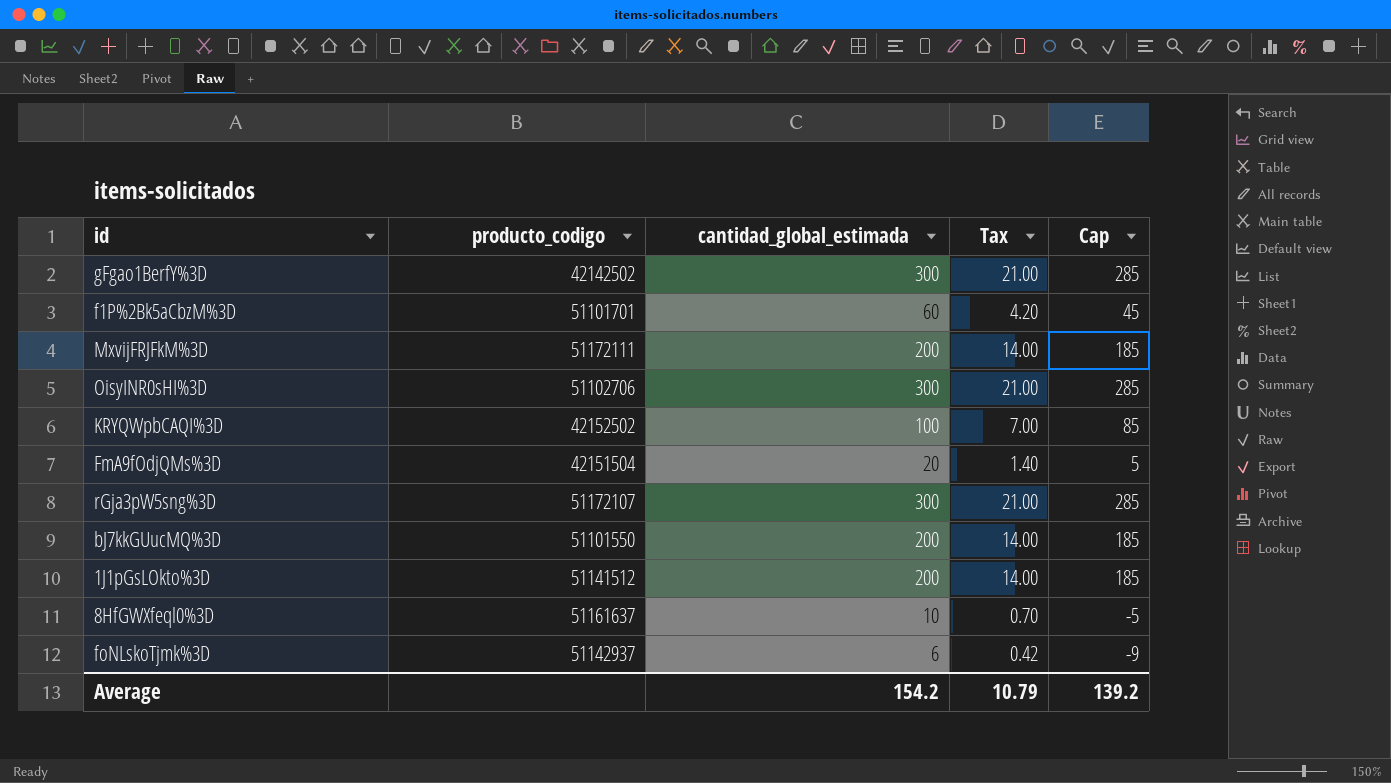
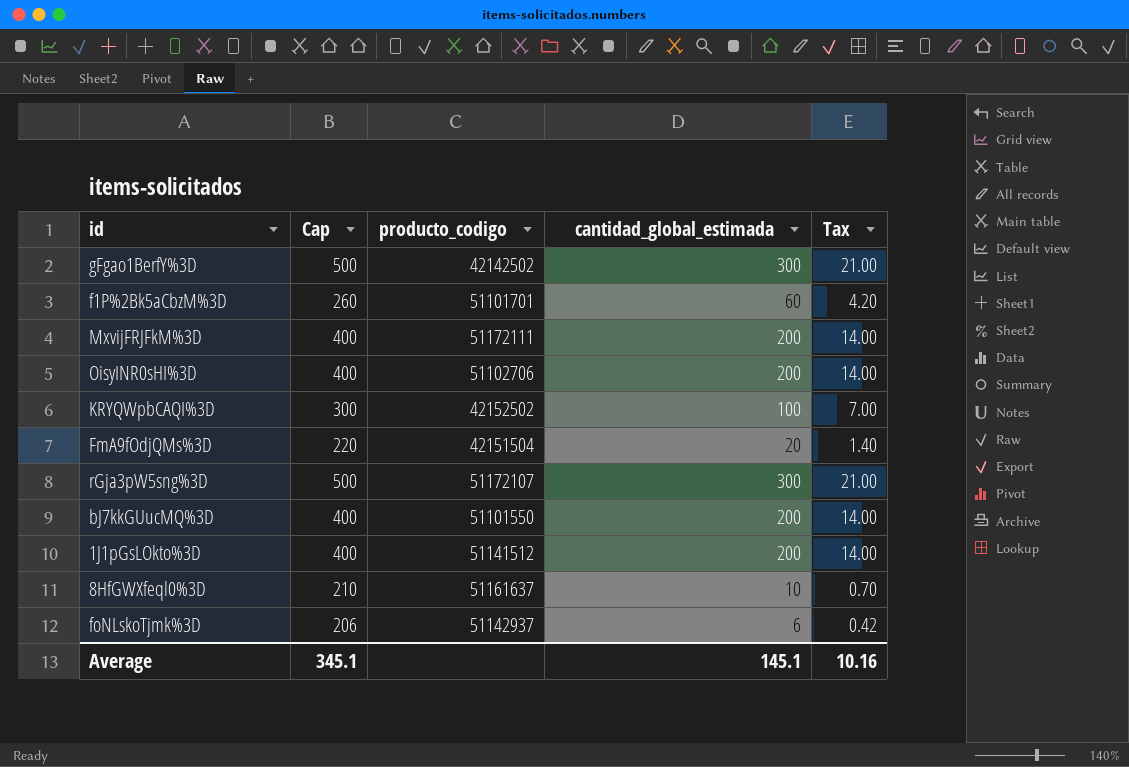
column Cap | formula: [cantidad_global_estimada] - 15 -> [cantidad_global_estimada] + 200
column Cap | position: 5 -> 2
OisyINR0sHI%3D | cantidad_global_estimada: 300 -> 200
OisyINR0sHI%3D | Tax: 21.00 -> 14.00
Average | Cap: 139.2 -> 345.1
Average | cantidad_global_estimada: 154.2 -> 145.1
Average | Tax: 10.79 -> 10.16

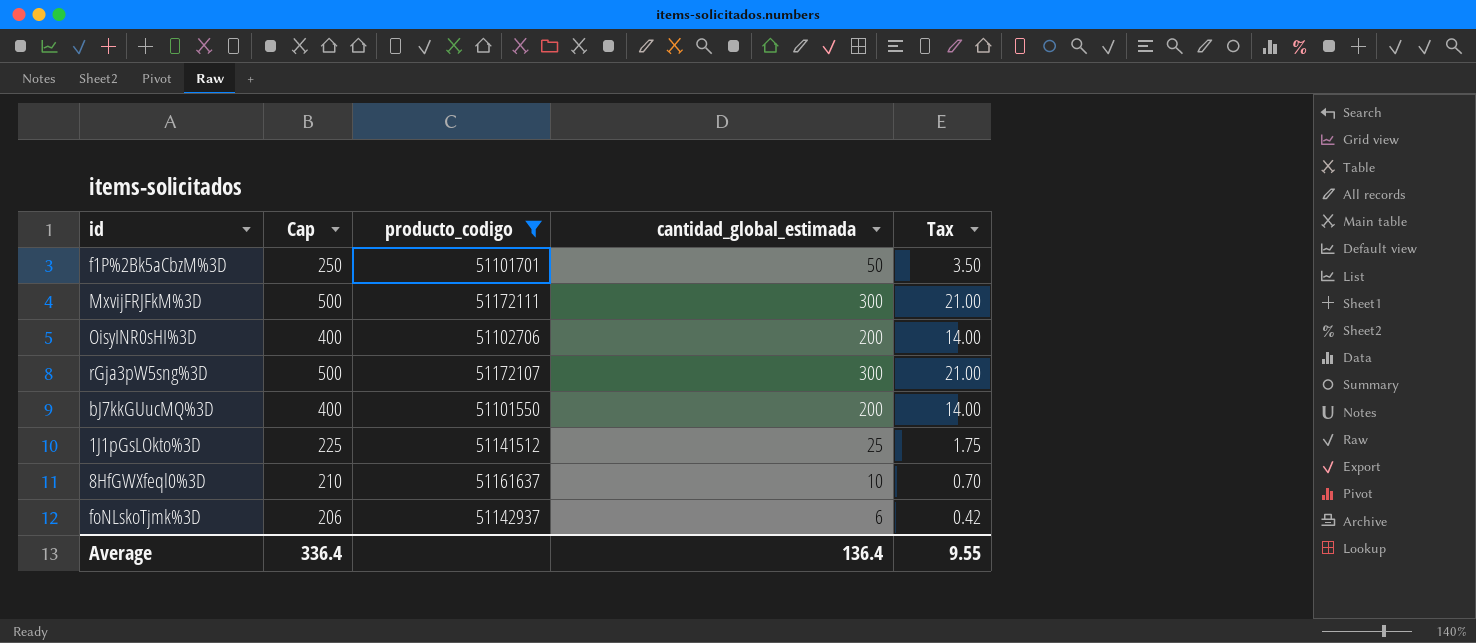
filter: none -> producto_codigo >= 51101550
f1P%2Bk5aCbzM%3D | Cap: 260 -> 250
f1P%2Bk5aCbzM%3D | cantidad_global_estimada: 60 -> 50
f1P%2Bk5aCbzM%3D | Tax: 4.20 -> 3.50
MxvijFRJFkM%3D | Cap: 400 -> 500
MxvijFRJFkM%3D | cantidad_global_estimada: 200 -> 300
MxvijFRJFkM%3D | Tax: 14.00 -> 21.00
1J1pGsLOkto%3D | Cap: 400 -> 225
1J1pGsLOkto%3D | cantidad_global_estimada: 200 -> 25
1J1pGsLOkto%3D | Tax: 14.00 -> 1.75
Average | Cap: 345.1 -> 336.4
Average | cantidad_global_estimada: 145.1 -> 136.4
Average | Tax: 10.16 -> 9.55

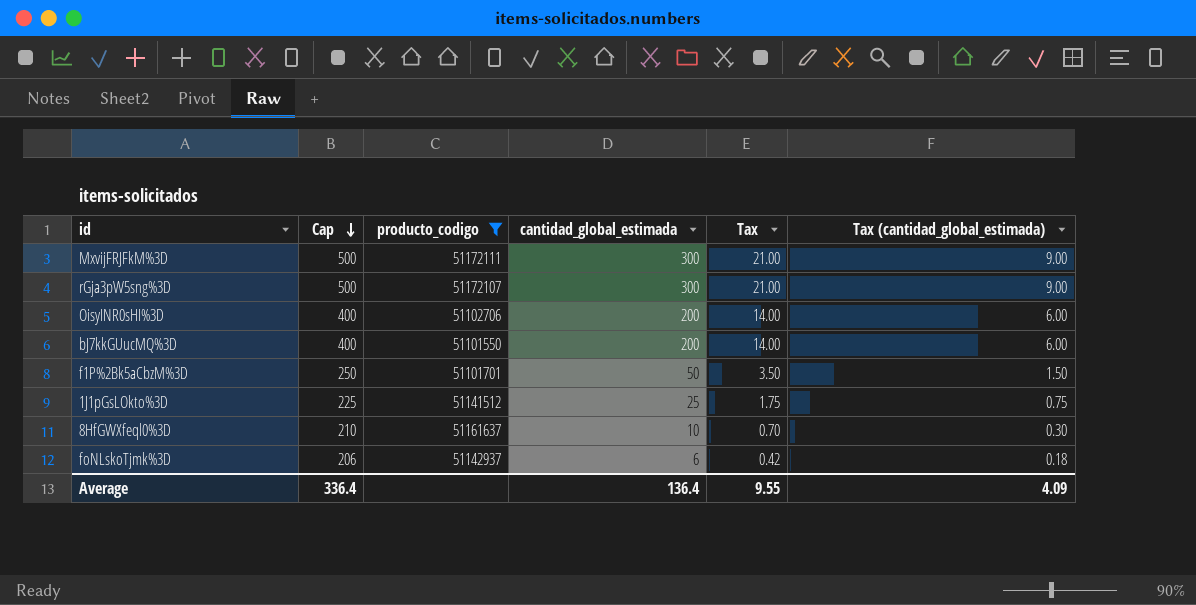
row order: none -> Cap descending
column Tax (cantidad_global_estimada) | formula: none -> [cantidad_global_estimada] * 0.03

